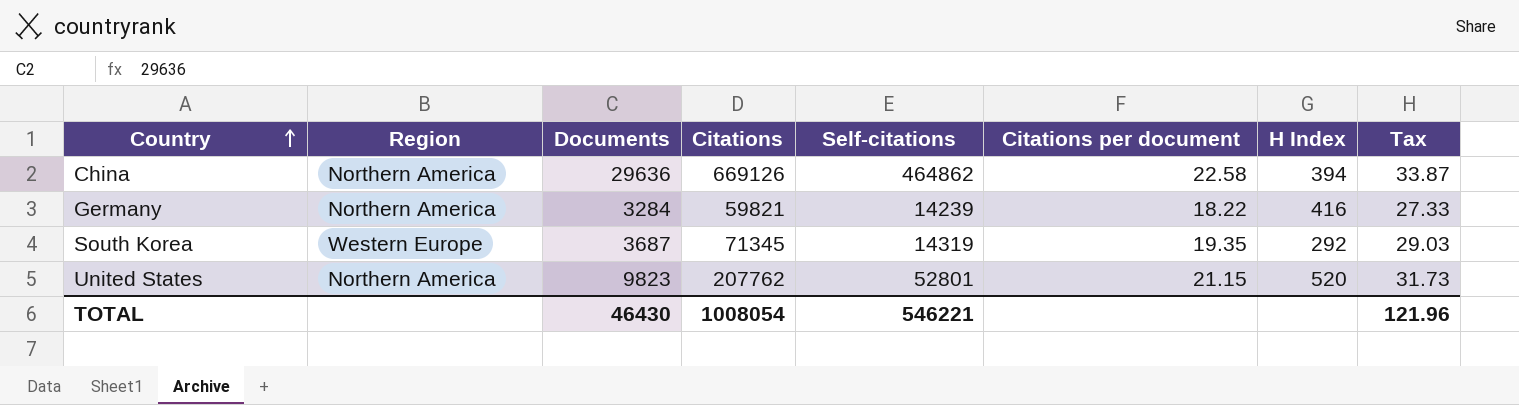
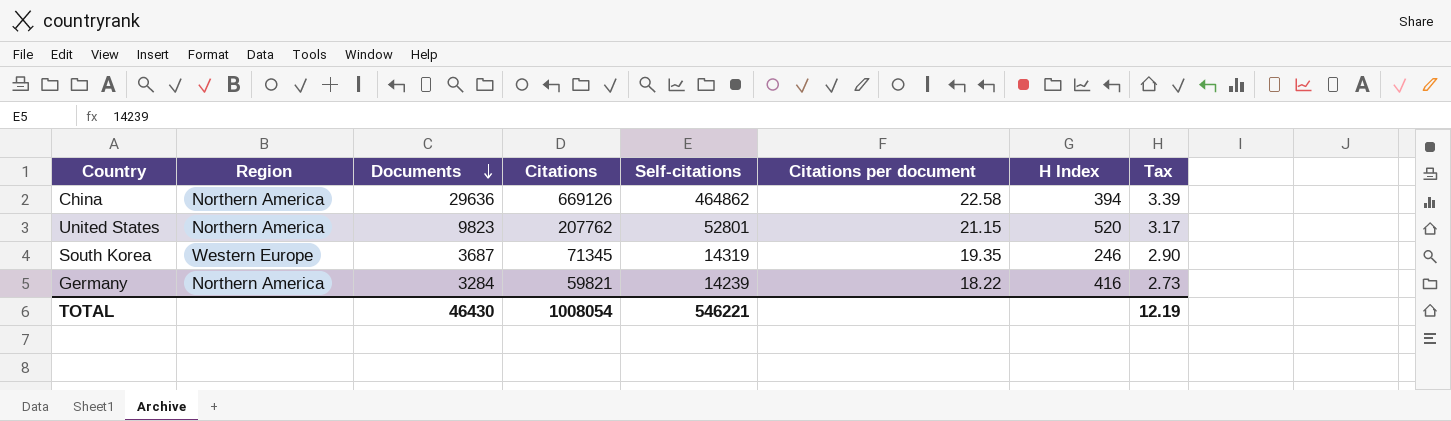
row order: Country ascending -> Documents descending
column Tax | formula: [Citations per document] * 1.5 -> [Citations per document] * 0.15
South Korea | H Index: 292 -> 246
TOTAL | Tax: 121.96 -> 12.19

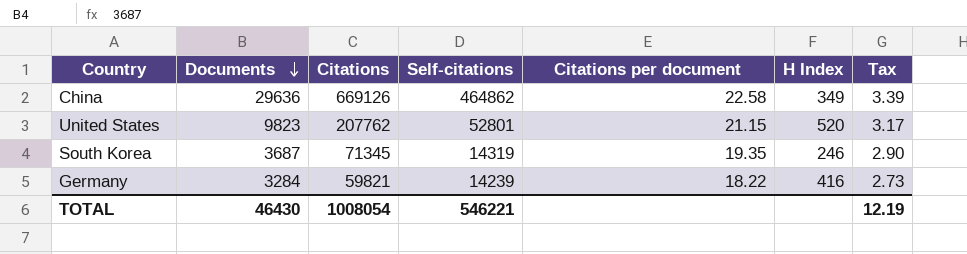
column Region | position: 2 -> none
China | H Index: 394 -> 349

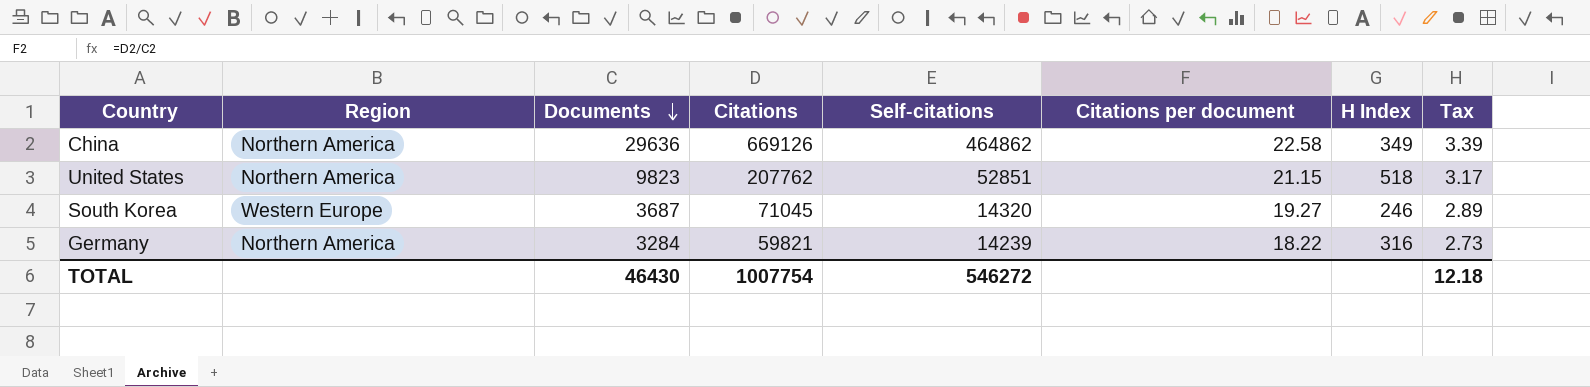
column Region | position: none -> 2
United States | Self-citations: 52801 -> 52851
United States | H Index: 520 -> 518
South Korea | Citations: 71345 -> 71045
South Korea | Self-citations: 14319 -> 14320
South Korea | Citations per document: 19.35 -> 19.27
South Korea | Tax: 2.90 -> 2.89
Germany | H Index: 416 -> 316
TOTAL | Citations: 1008054 -> 1007754
TOTAL | Self-citations: 546221 -> 546272
TOTAL | Tax: 12.19 -> 12.18

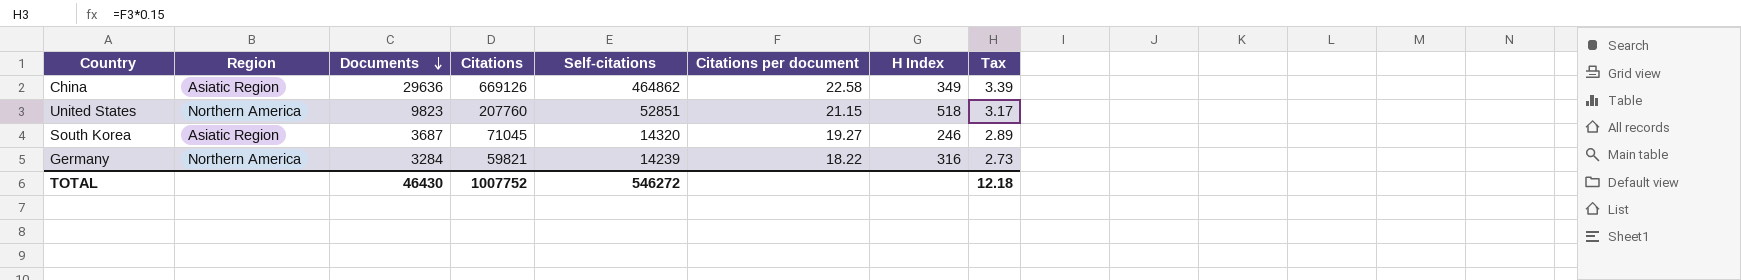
China | Region: Northern America -> Asiatic Region
United States | Citations: 207762 -> 207760
South Korea | Region: Western Europe -> Asiatic Region
TOTAL | Citations: 1007754 -> 1007752

